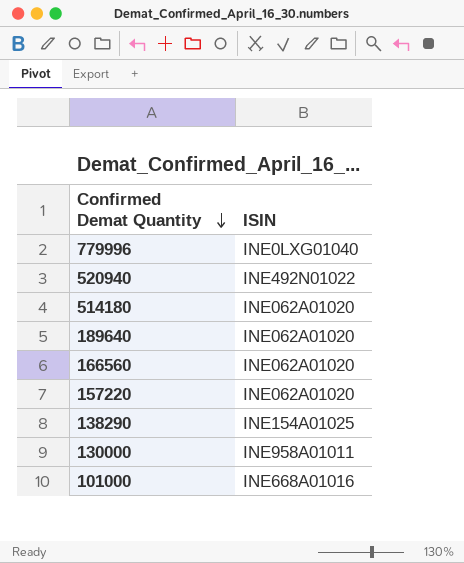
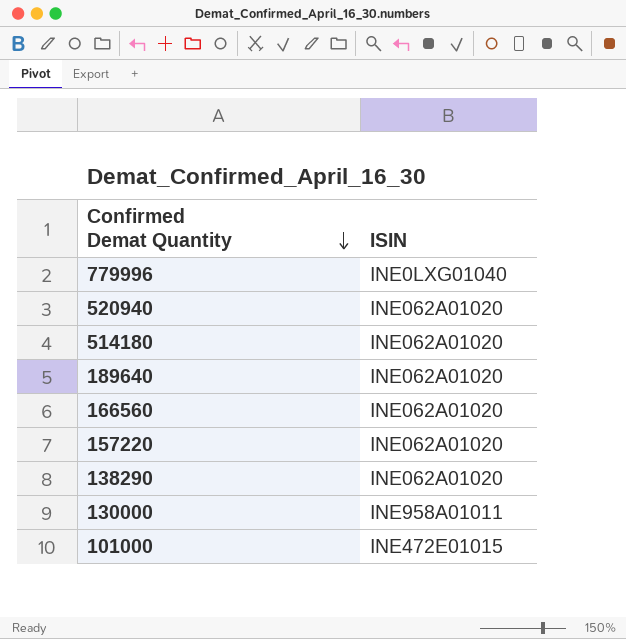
520940 | ISIN: INE492N01022 -> INE062A01020
138290 | ISIN: INE154A01025 -> INE062A01020
101000 | ISIN: INE668A01016 -> INE472E01015

